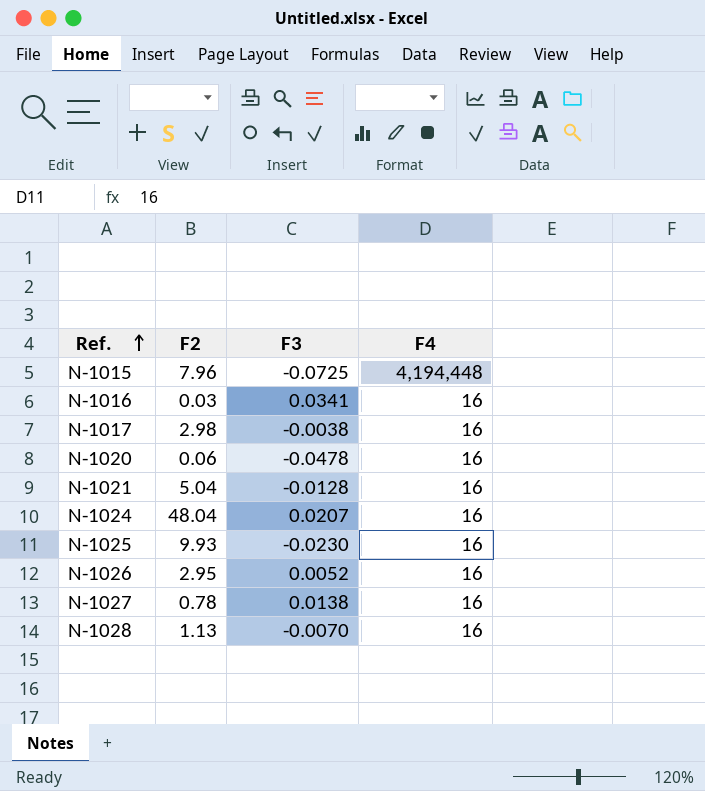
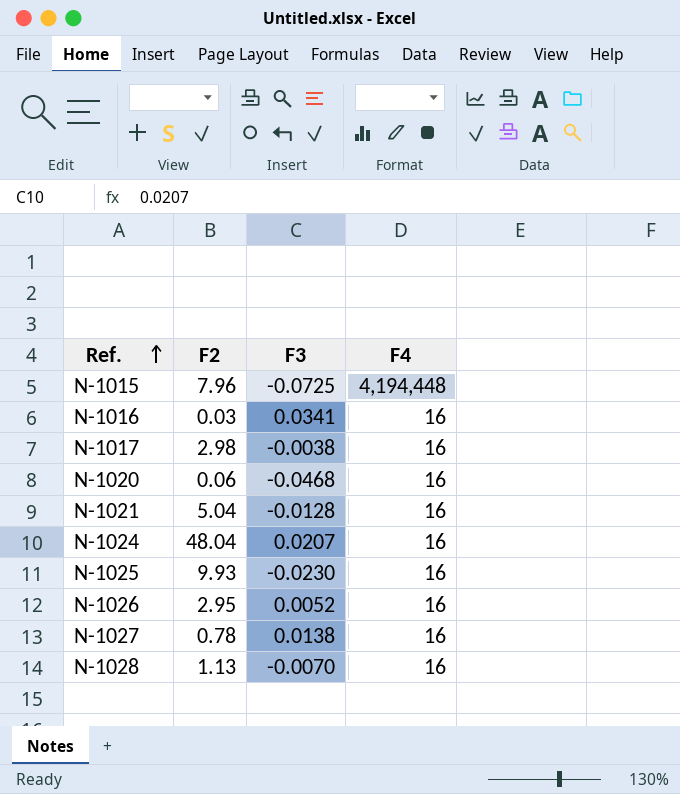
N-1020 | F3: -0.0478 -> -0.0468

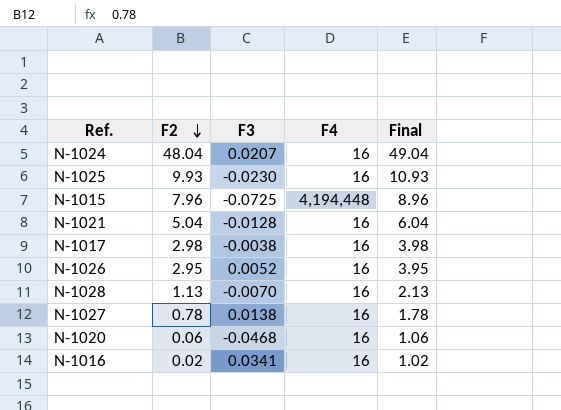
row order: Ref. ascending -> F2 descending
column Final | formula: none -> [F2] + 1
N-1016 | F2: 0.03 -> 0.02

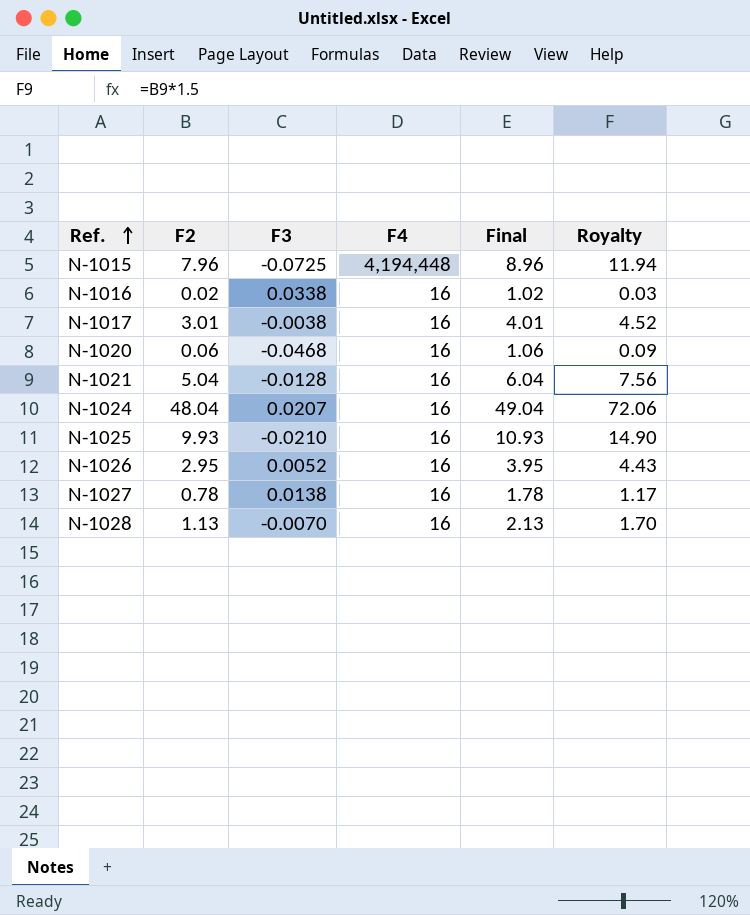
row order: F2 descending -> Ref. ascending
column Royalty | formula: none -> [F2] * 1.5
N-1016 | F3: 0.0341 -> 0.0338
N-1017 | F2: 2.98 -> 3.01
N-1017 | Final: 3.98 -> 4.01
N-1025 | F3: -0.0230 -> -0.0210

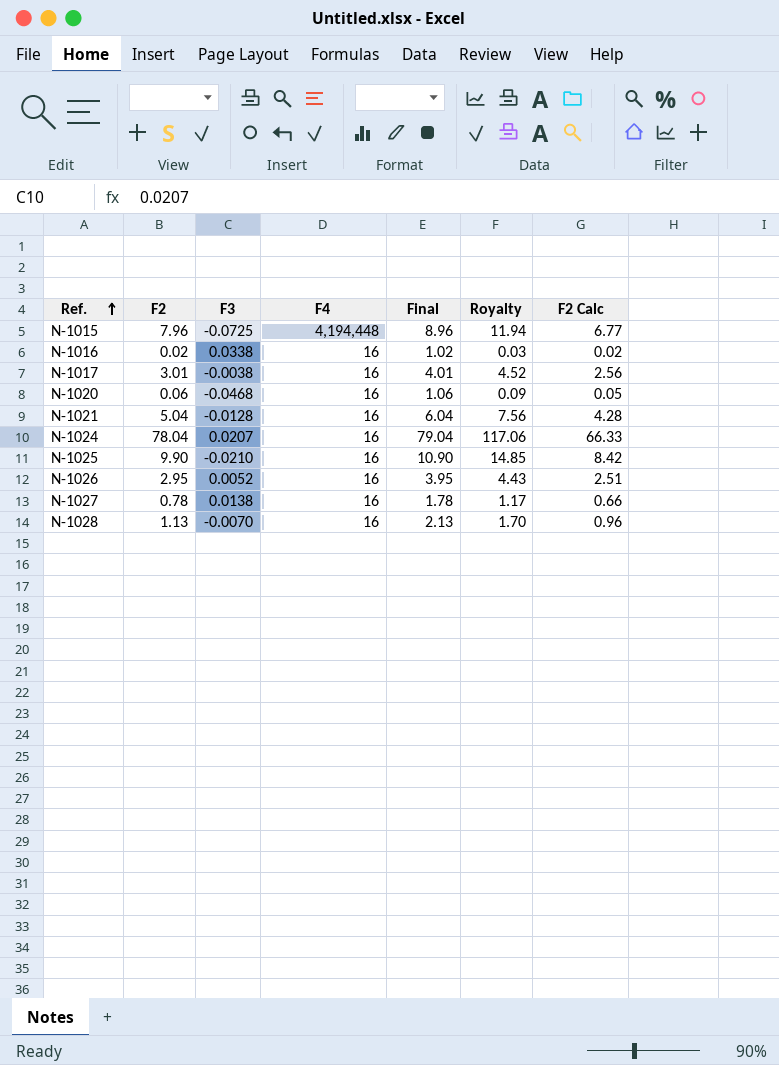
column F2 Calc | formula: none -> [F2] * 0.85
N-1024 | F2: 48.04 -> 78.04
N-1024 | Final: 49.04 -> 79.04
N-1024 | Royalty: 72.06 -> 117.06
N-1025 | F2: 9.93 -> 9.90
N-1025 | Final: 10.93 -> 10.90
N-1025 | Royalty: 14.90 -> 14.85

